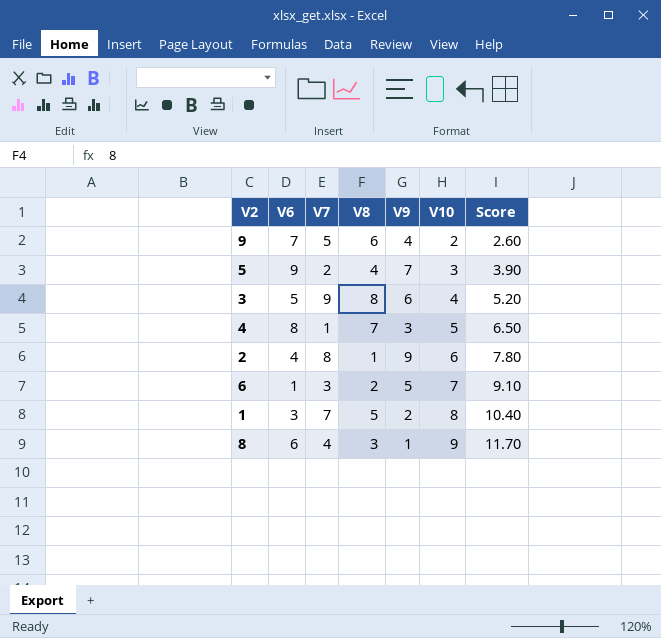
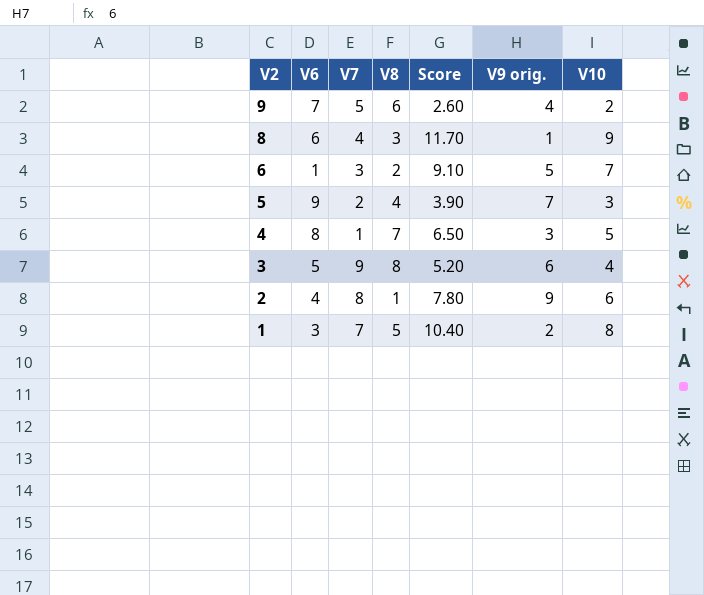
row order: V10 ascending -> V2 descending
column Score | position: 7 -> 5
column name: V9 -> V9 orig.

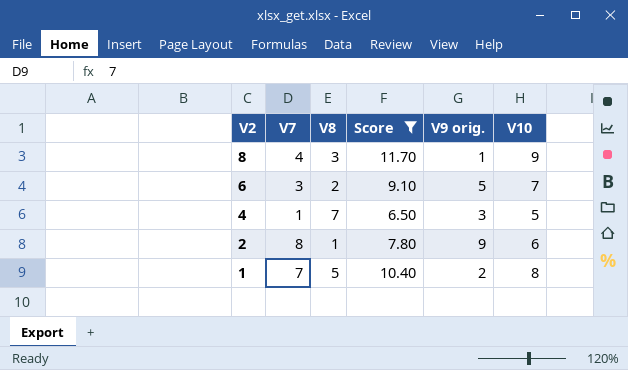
filter: none -> Score >= 6.50
column V6 | position: 2 -> none

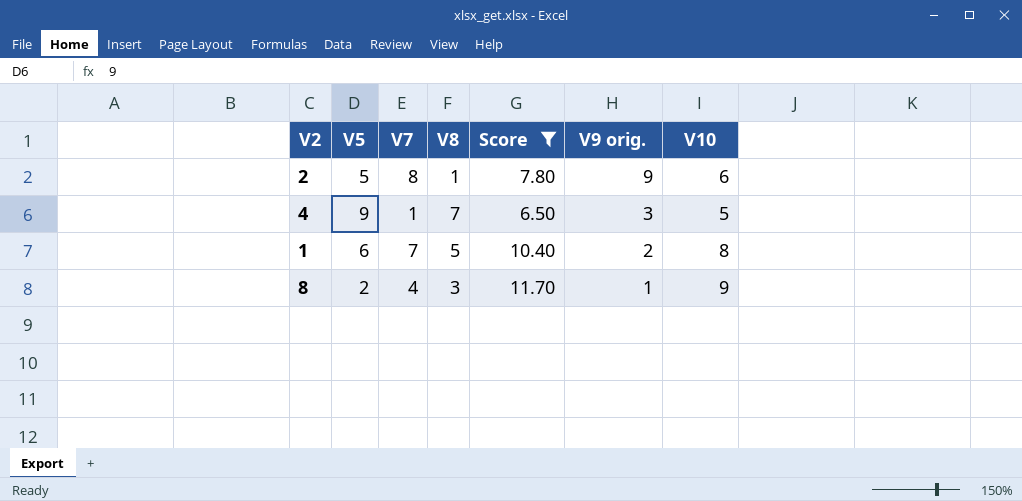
row order: V2 descending -> V9 orig. descending
column V5 | position: none -> 2
row 6: 3 | 2 | 9.10 | 5 | 7 -> none

